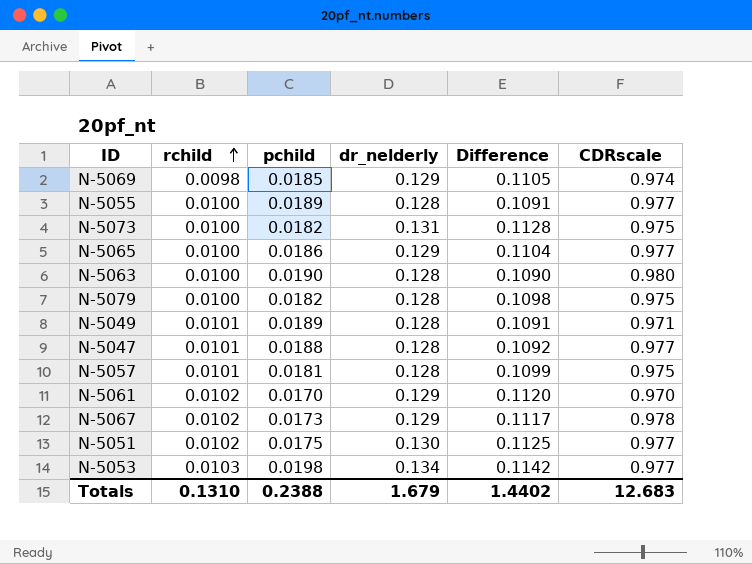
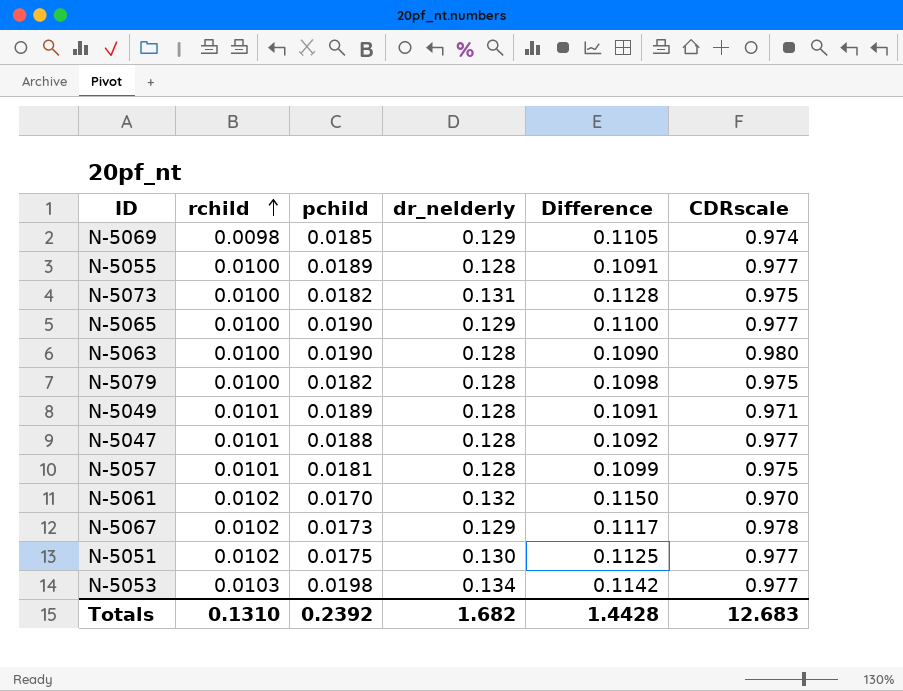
N-5065 | pchild: 0.0186 -> 0.0190
N-5065 | Difference: 0.1104 -> 0.1100
N-5061 | dr_nelderly: 0.129 -> 0.132
N-5061 | Difference: 0.1120 -> 0.1150
Totals | pchild: 0.2388 -> 0.2392
Totals | dr_nelderly: 1.679 -> 1.682
Totals | Difference: 1.4402 -> 1.4428

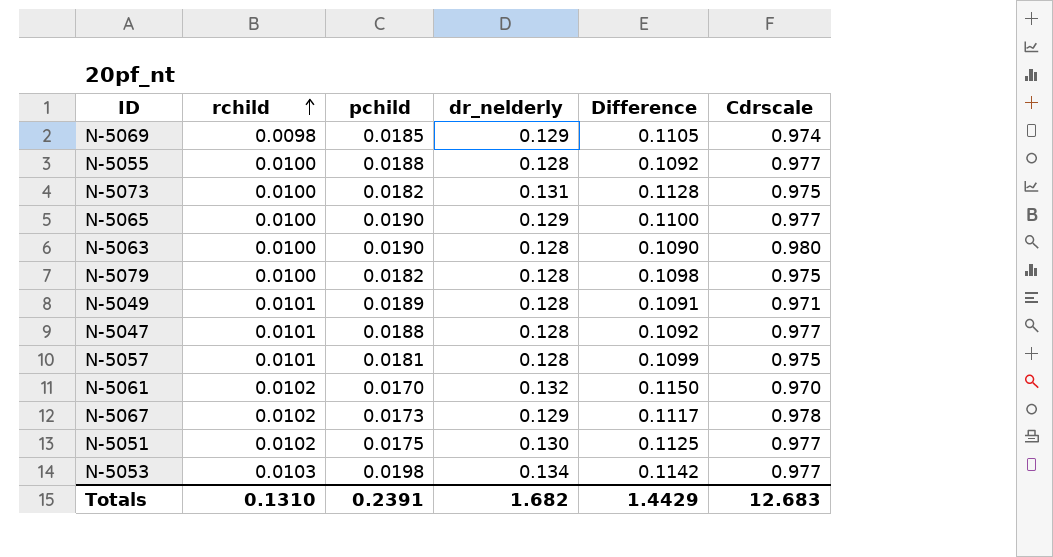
column name: CDRscale -> Cdrscale
N-5055 | pchild: 0.0189 -> 0.0188
N-5055 | Difference: 0.1091 -> 0.1092
Totals | pchild: 0.2392 -> 0.2391
Totals | Difference: 1.4428 -> 1.4429

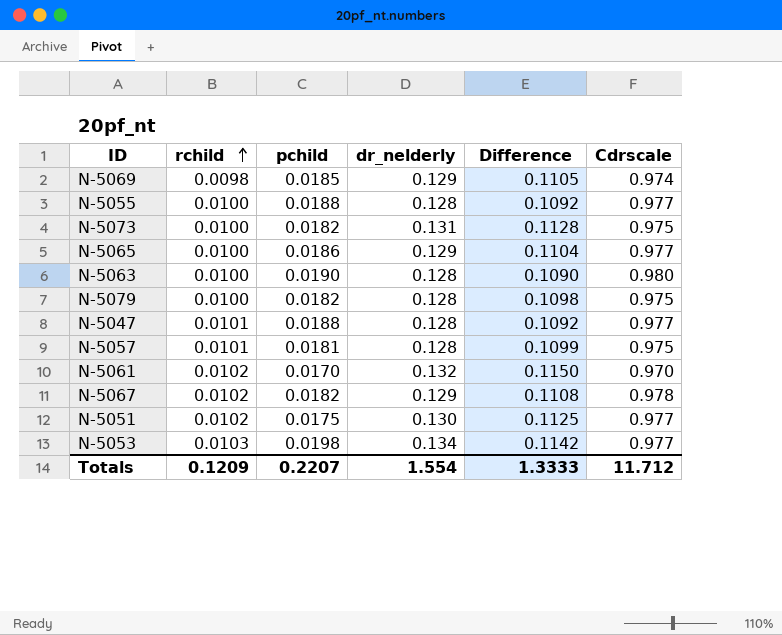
row N-5049: 0.0101 | 0.0189 | 0.128 | 0.1091 | 0.971 -> none
N-5065 | pchild: 0.0190 -> 0.0186
N-5065 | Difference: 0.1100 -> 0.1104
N-5067 | pchild: 0.0173 -> 0.0182
N-5067 | Difference: 0.1117 -> 0.1108
Totals | rchild: 0.1310 -> 0.1209
Totals | pchild: 0.2391 -> 0.2207
Totals | dr_nelderly: 1.682 -> 1.554
Totals | Difference: 1.4429 -> 1.3333
Totals | Cdrscale: 12.683 -> 11.712

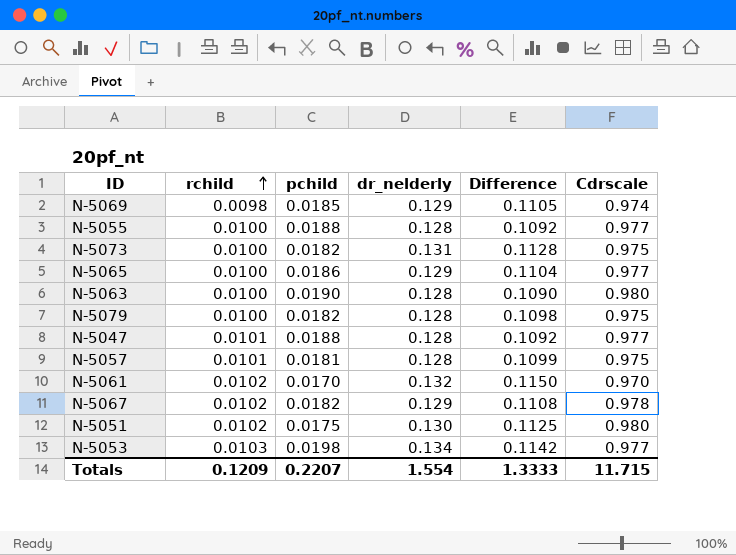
N-5051 | Cdrscale: 0.977 -> 0.980
Totals | Cdrscale: 11.712 -> 11.715

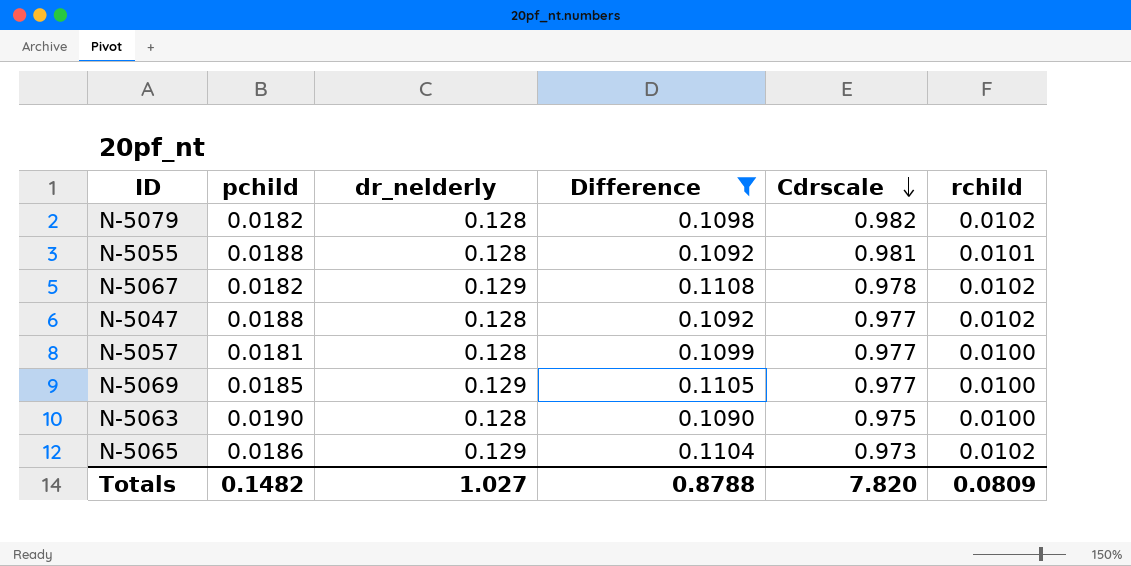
filter: none -> Difference <= 0.1108
row order: rchild ascending -> Cdrscale descending
column rchild | position: 2 -> 6
N-5079 | Cdrscale: 0.975 -> 0.982
N-5079 | rchild: 0.0100 -> 0.0102
N-5055 | Cdrscale: 0.977 -> 0.981
N-5055 | rchild: 0.0100 -> 0.0101
N-5047 | rchild: 0.0101 -> 0.0102
N-5057 | Cdrscale: 0.975 -> 0.977
N-5057 | rchild: 0.0101 -> 0.0100
N-5069 | Cdrscale: 0.974 -> 0.977
N-5069 | rchild: 0.0098 -> 0.0100
N-5063 | Cdrscale: 0.980 -> 0.975
N-5065 | Cdrscale: 0.977 -> 0.973
N-5065 | rchild: 0.0100 -> 0.0102
Totals | pchild: 0.2207 -> 0.1482
Totals | dr_nelderly: 1.554 -> 1.027
Totals | Difference: 1.3333 -> 0.8788
Totals | Cdrscale: 11.715 -> 7.820
Totals | rchild: 0.1209 -> 0.0809

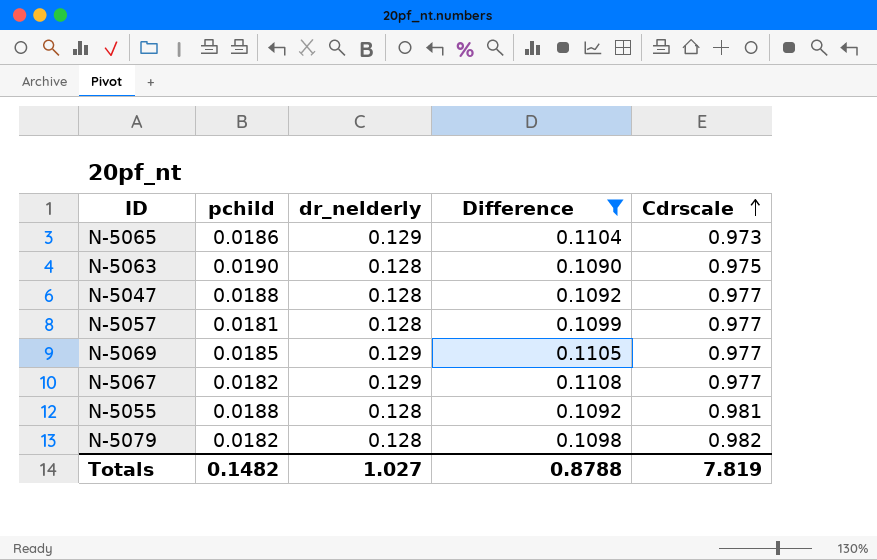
row order: Cdrscale descending -> Cdrscale ascending
column rchild | position: 6 -> none
N-5067 | Cdrscale: 0.978 -> 0.977
Totals | Cdrscale: 7.820 -> 7.819

